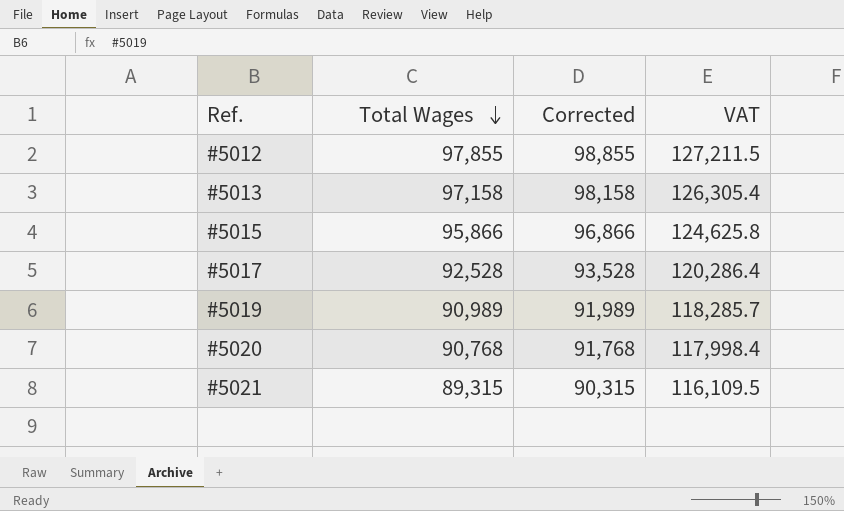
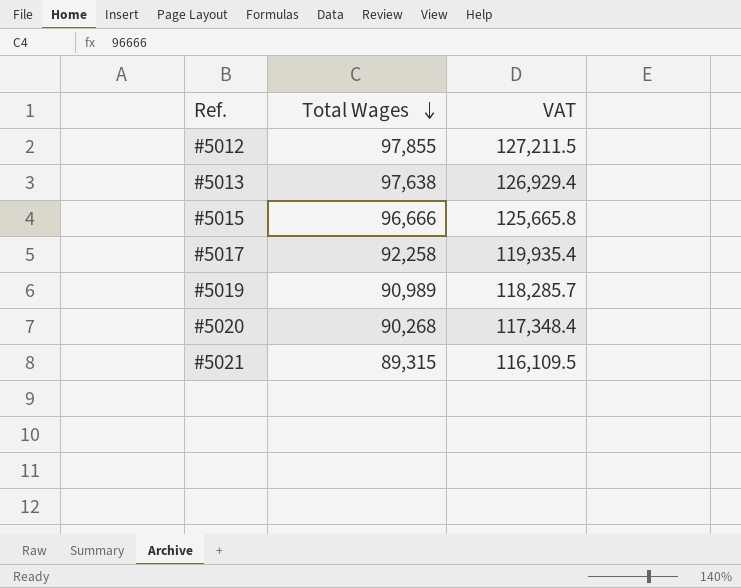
column Corrected | formula: [Total Wages] + 1000 -> none
#5013 | Total Wages: 97,158 -> 97,638
#5013 | VAT: 126,305.4 -> 126,929.4
#5015 | Total Wages: 95,866 -> 96,666
#5015 | VAT: 124,625.8 -> 125,665.8
#5017 | Total Wages: 92,528 -> 92,258
#5017 | VAT: 120,286.4 -> 119,935.4
#5020 | Total Wages: 90,768 -> 90,268
#5020 | VAT: 117,998.4 -> 117,348.4

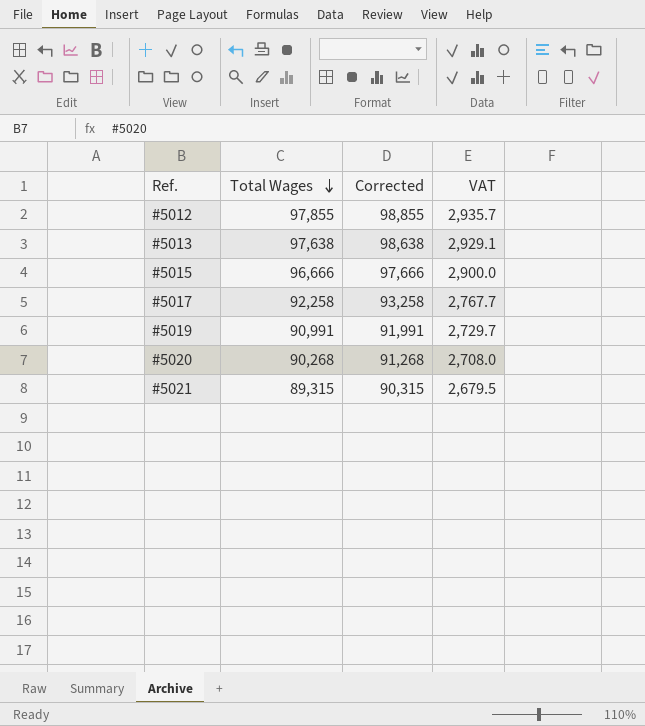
column Corrected | formula: none -> [Total Wages] + 1000
column VAT | formula: [Total Wages] * 1.3 -> [Total Wages] * 0.03
#5019 | Total Wages: 90,989 -> 90,991

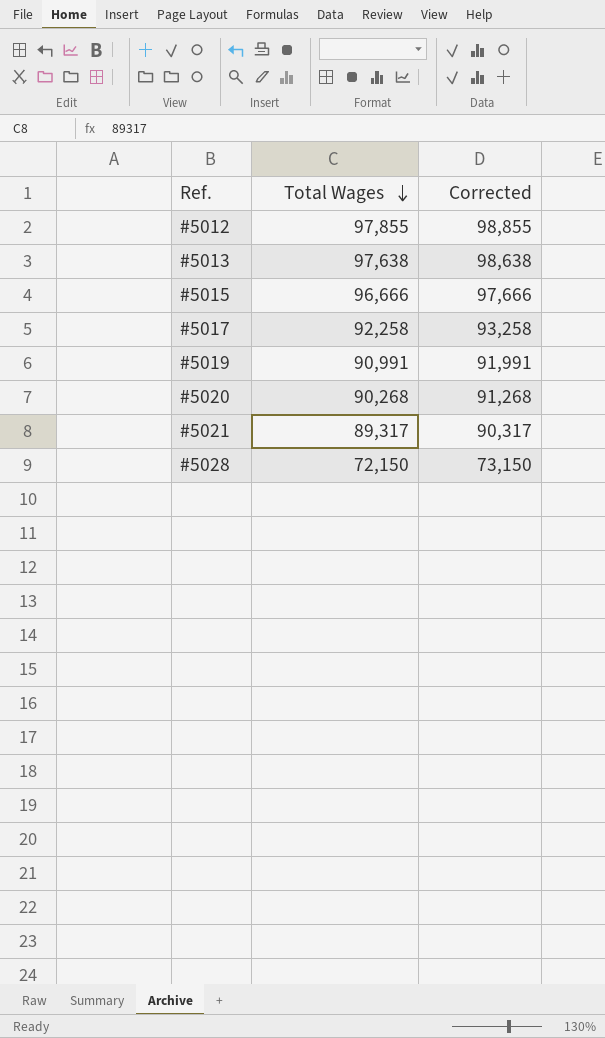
column VAT | formula: [Total Wages] * 0.03 -> none
#5021 | Total Wages: 89,315 -> 89,317
#5021 | Corrected: 90,315 -> 90,317
row #5028: none -> 72,150 | 73,150

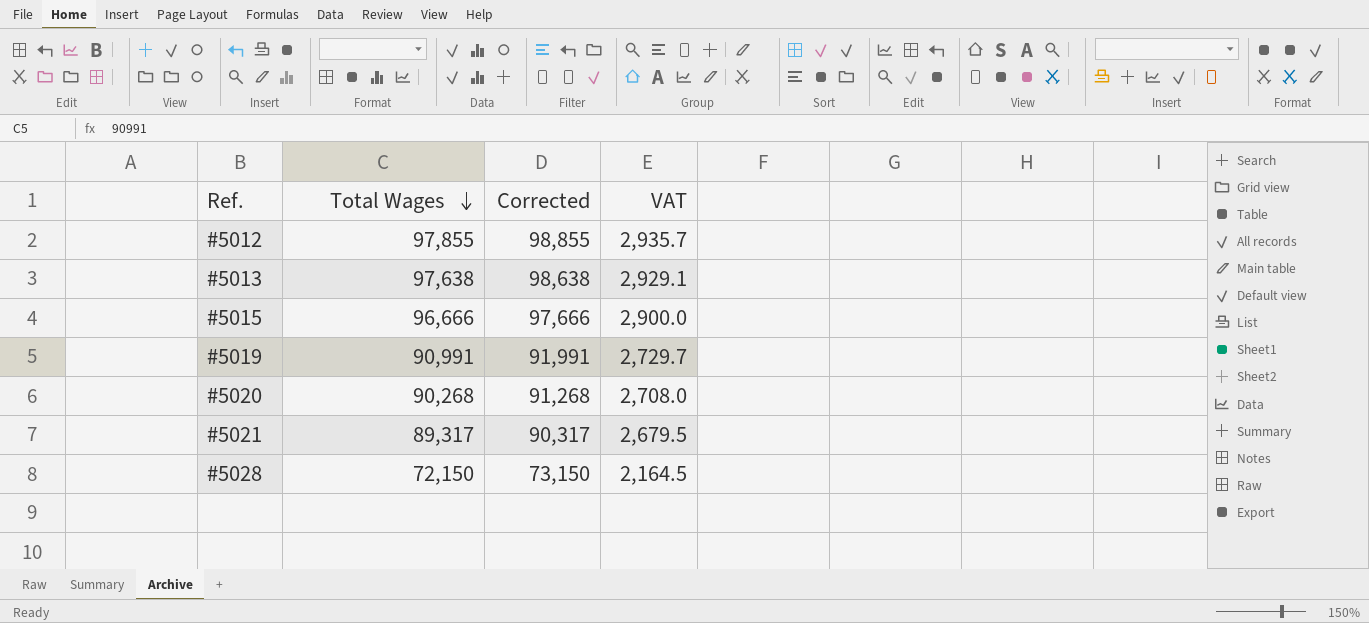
column VAT | formula: none -> [Total Wages] * 0.03
row #5017: 92,258 | 93,258 -> none

